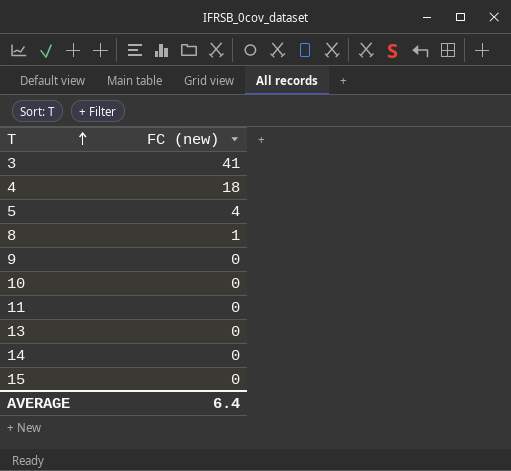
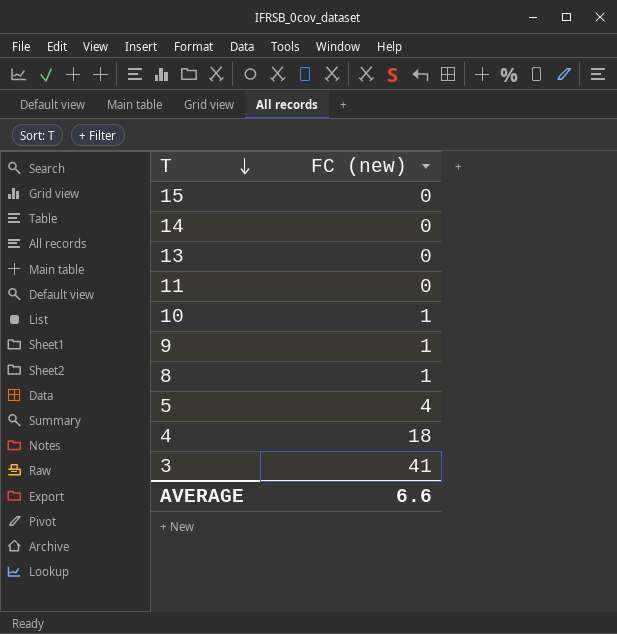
row order: T ascending -> T descending
10 | FC (new): 0 -> 1
9 | FC (new): 0 -> 1
AVERAGE | FC (new): 6.4 -> 6.6

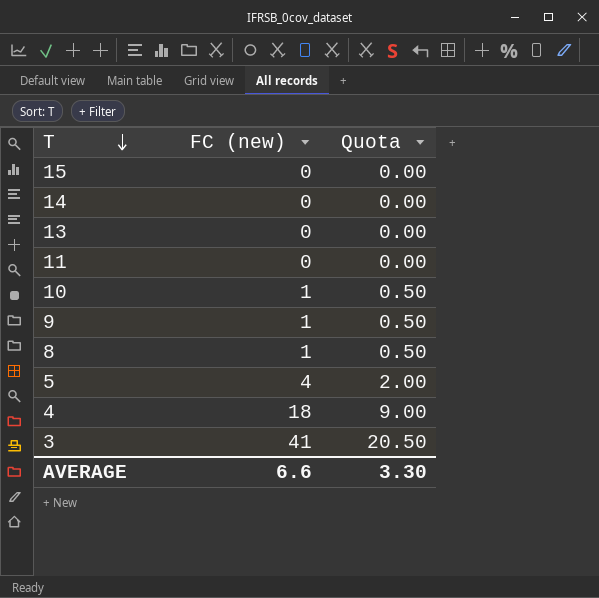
column Quota | formula: none -> [FC (new)] * 0.5

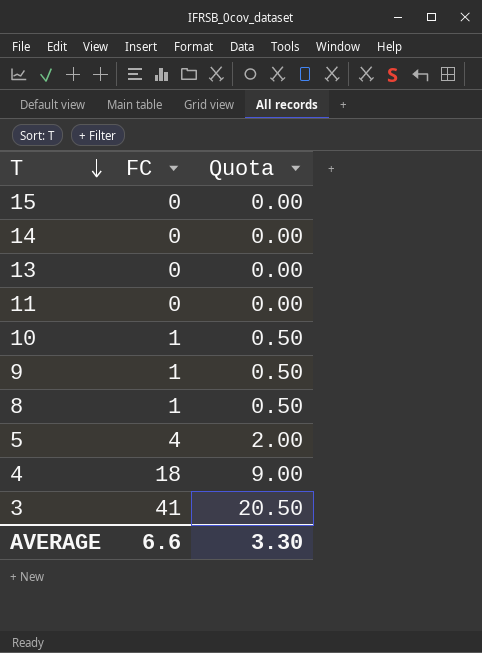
column name: FC (new) -> FC

